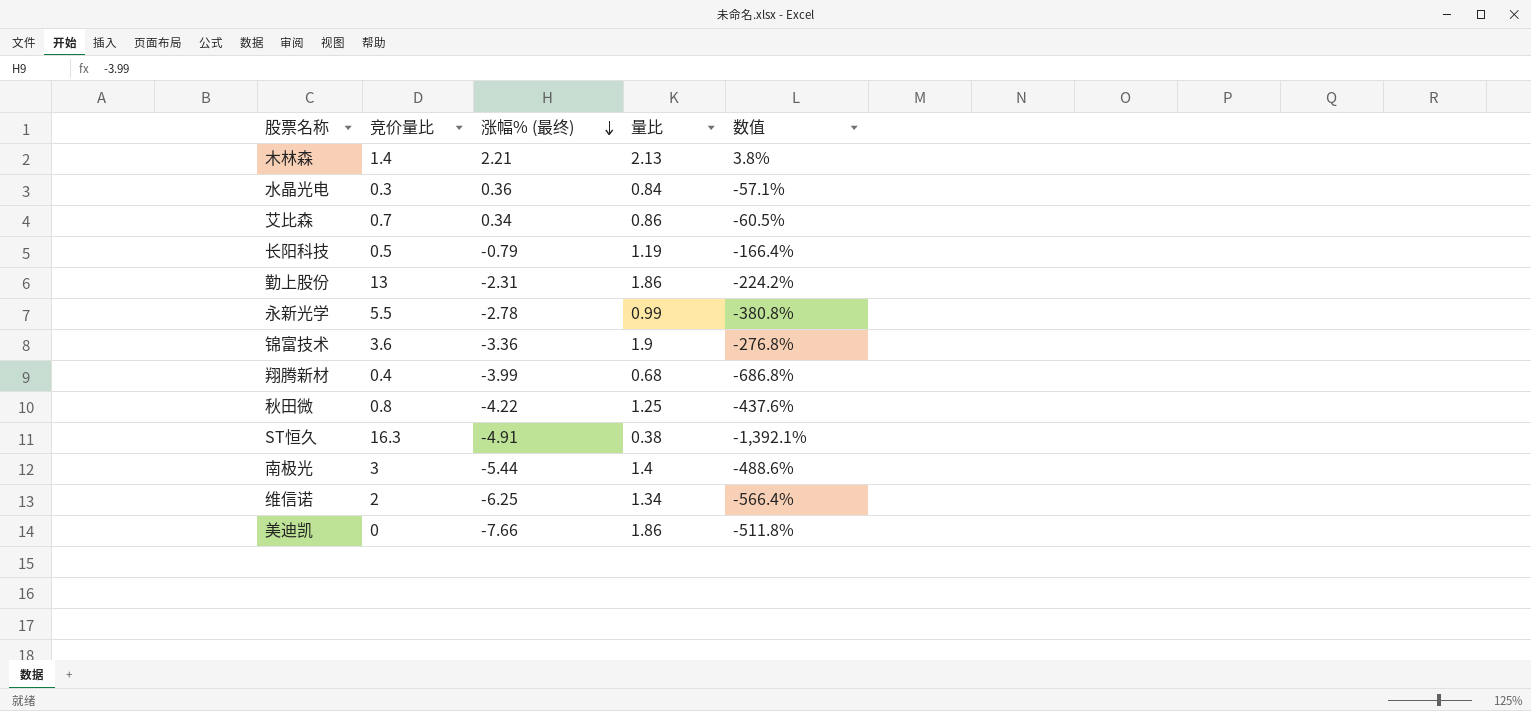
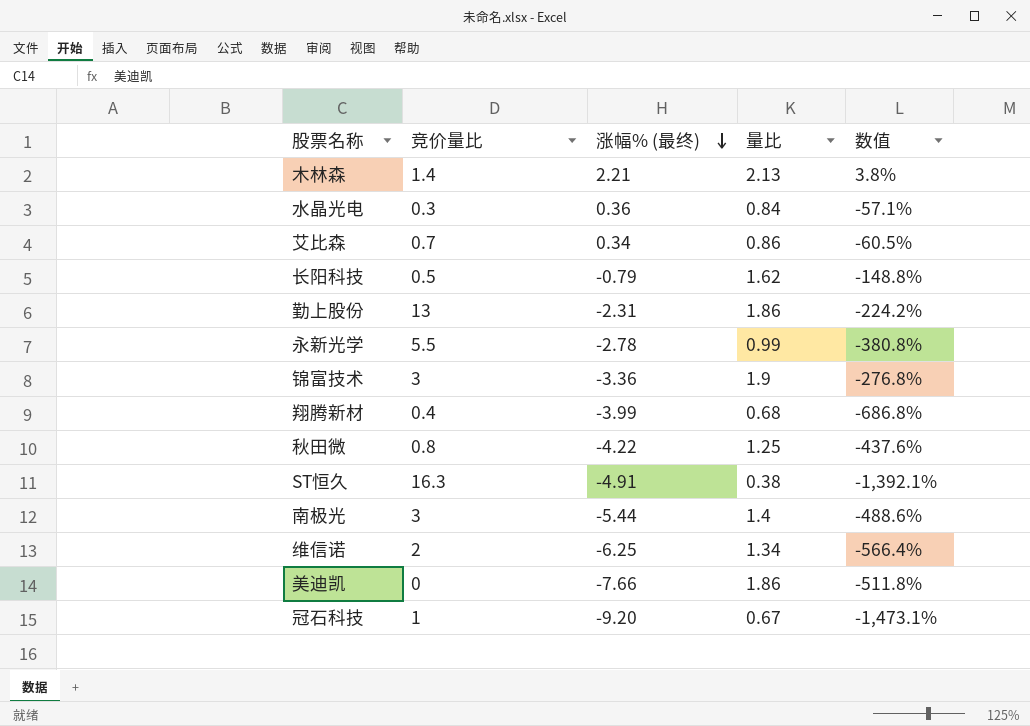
长阳科技 | 量比: 1.19 -> 1.62
长阳科技 | 数值: -166.4% -> -148.8%
锦富技术 | 竞价量比: 3.6 -> 3
row 冠石科技: none -> 1 | -9.20 | 0.67 | -1,473.1%

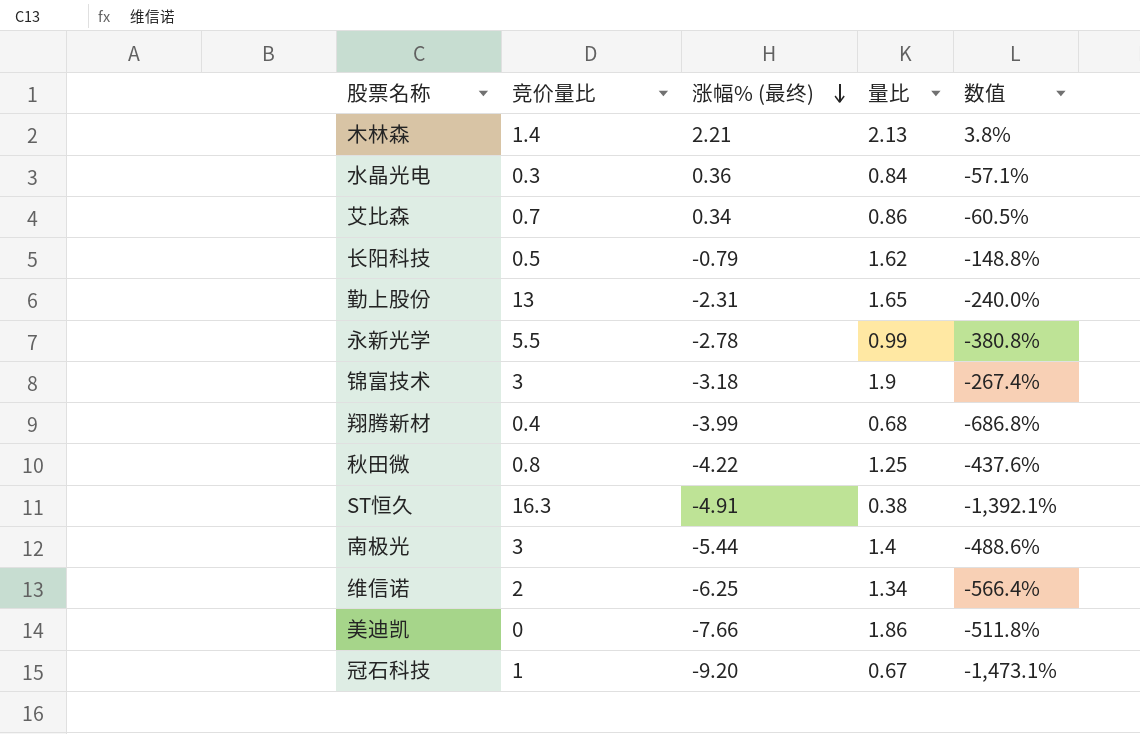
勤上股份 | 量比: 1.86 -> 1.65
勤上股份 | 数值: -224.2% -> -240.0%
锦富技术 | 涨幅% (最终): -3.36 -> -3.18
锦富技术 | 数值: -276.8% -> -267.4%

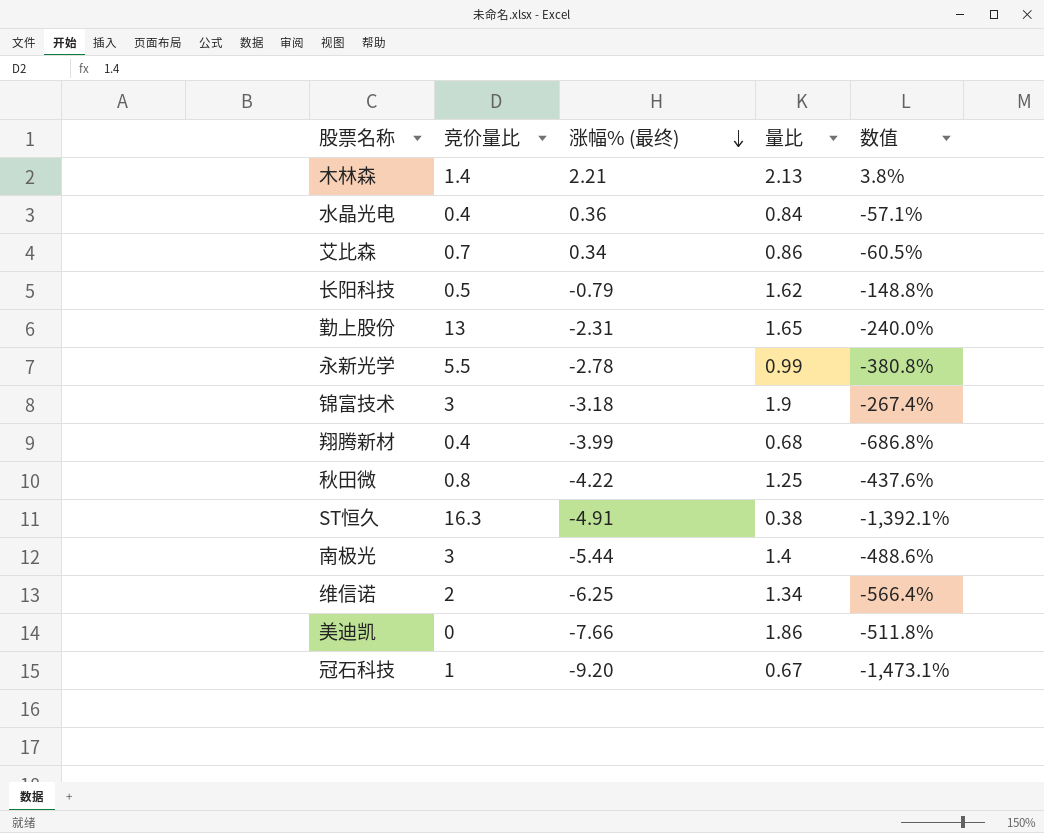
水晶光电 | 竞价量比: 0.3 -> 0.4

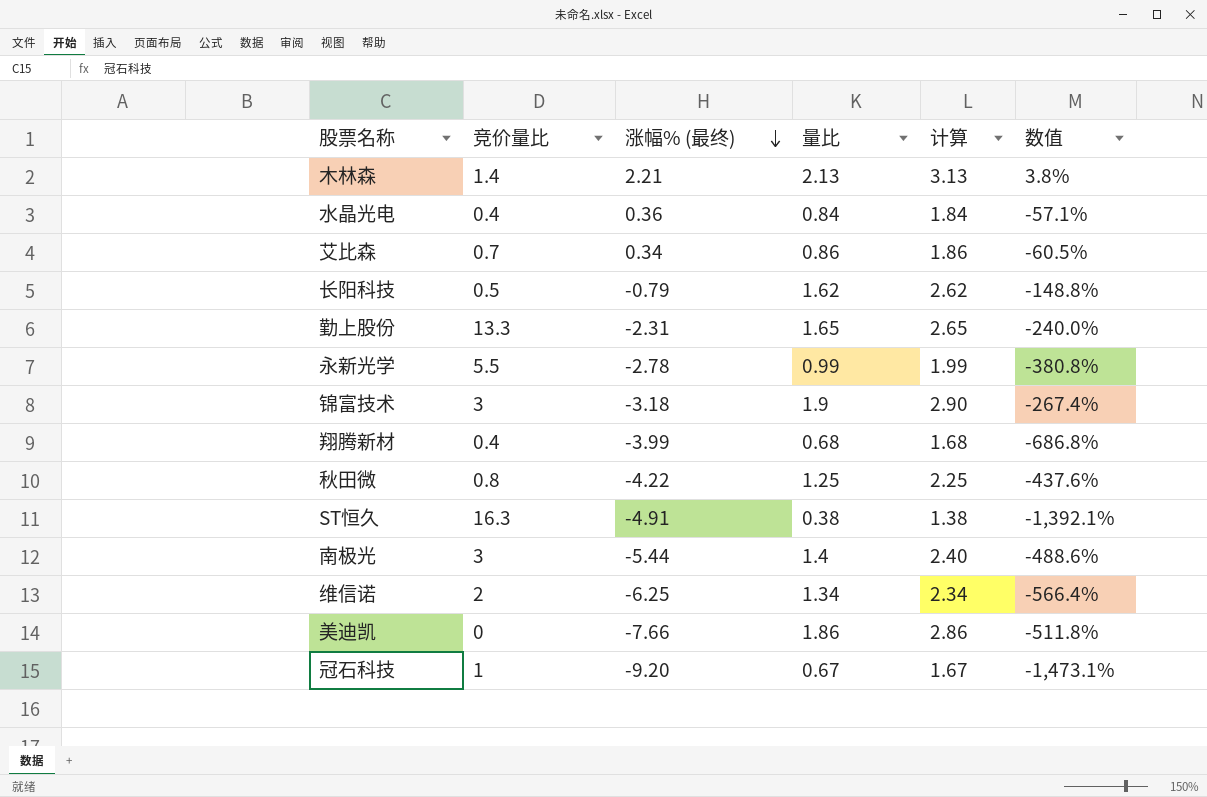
column 计算 | formula: none -> [量比] + 1
勤上股份 | 竞价量比: 13 -> 13.3

